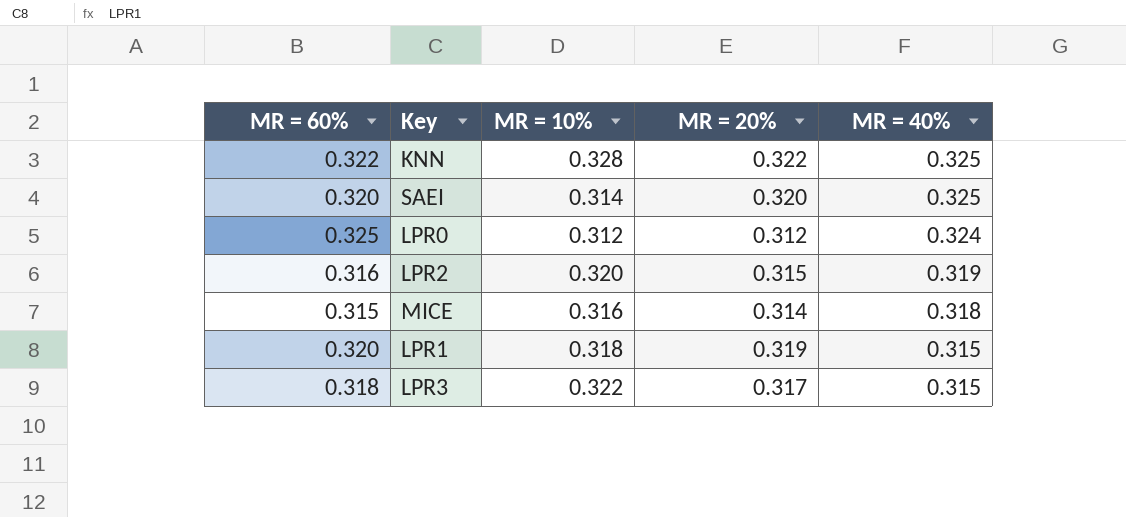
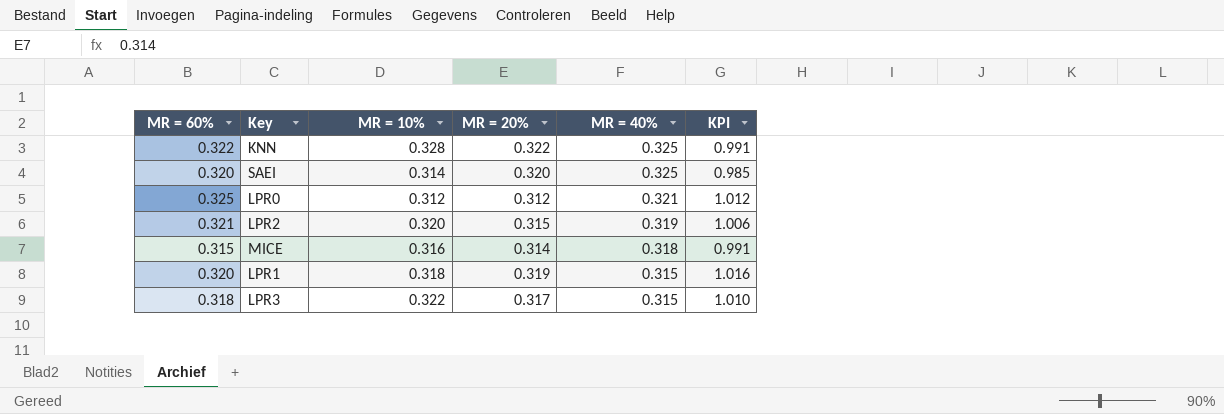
column KPI | formula: none -> [MR = 60%] / [MR = 40%]
LPR0 | MR = 40%: 0.324 -> 0.321
LPR2 | MR = 60%: 0.316 -> 0.321

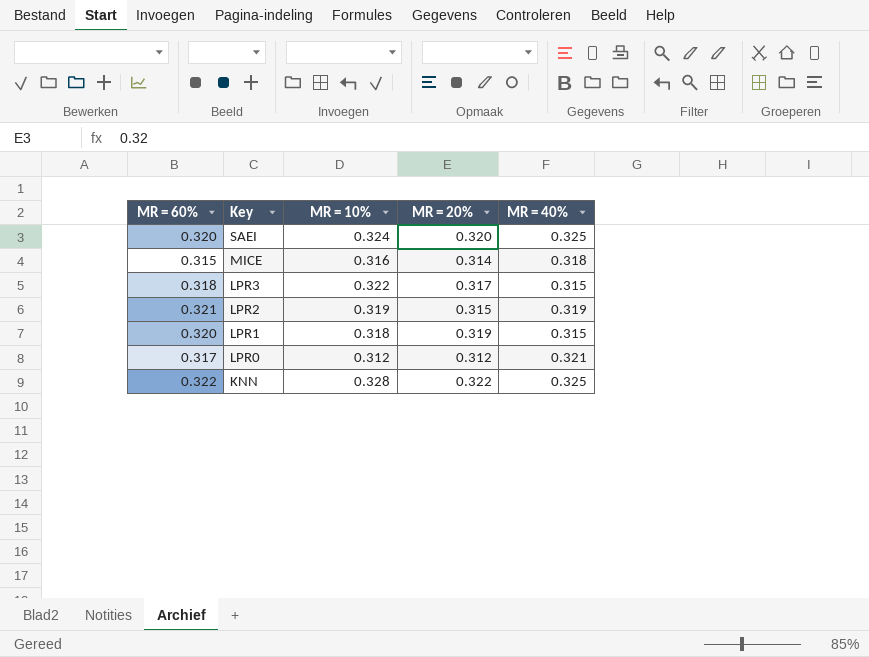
row order: MR = 40% descending -> Key descending
column KPI | formula: [MR = 60%] / [MR = 40%] -> none
SAEI | MR = 10%: 0.314 -> 0.324
LPR2 | MR = 10%: 0.320 -> 0.319
LPR0 | MR = 60%: 0.325 -> 0.317

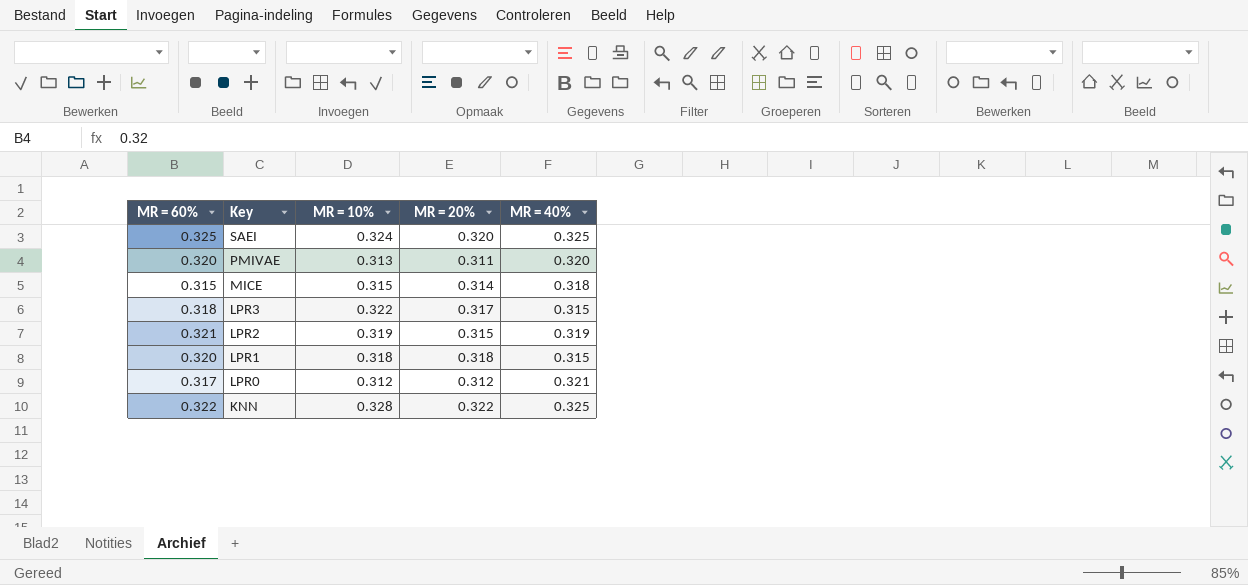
SAEI | MR = 60%: 0.320 -> 0.325
row PMIVAE: none -> 0.320 | 0.313 | 0.311 | 0.320
MICE | MR = 10%: 0.316 -> 0.315
LPR1 | MR = 20%: 0.319 -> 0.318

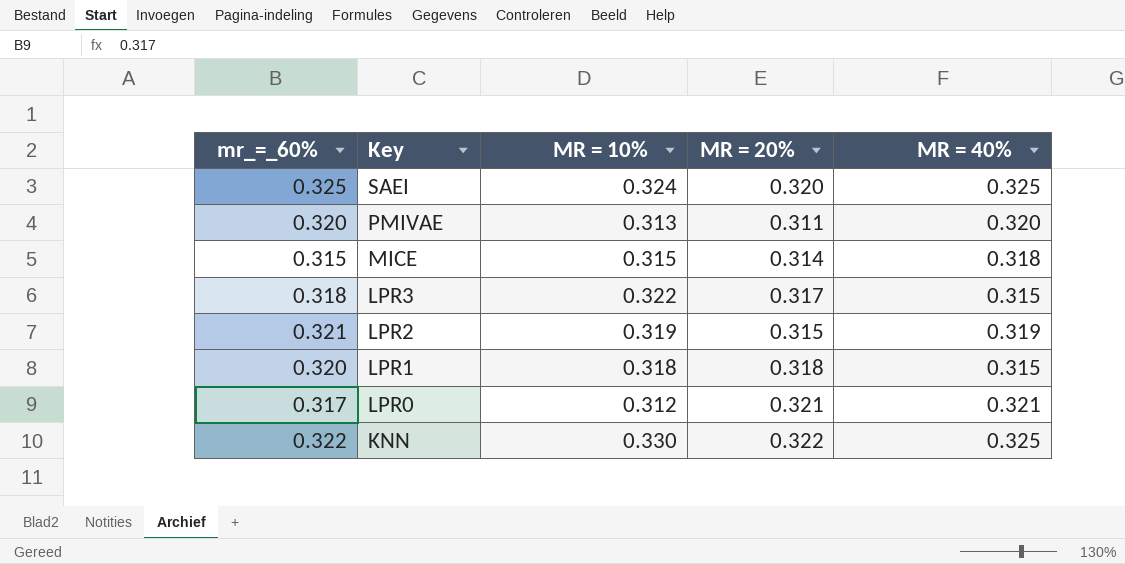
column name: MR = 60% -> mr_=_60%
LPR0 | MR = 20%: 0.312 -> 0.321
KNN | MR = 10%: 0.328 -> 0.330

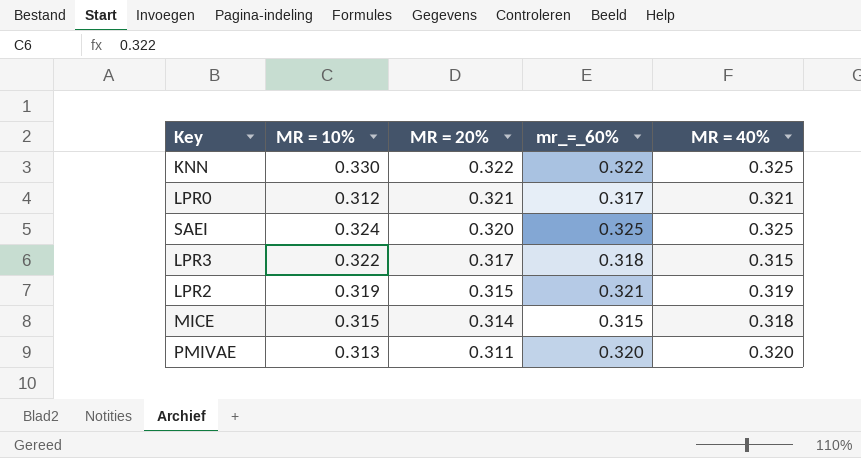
row order: Key descending -> MR = 20% descending
column mr_=_60% | position: 1 -> 4
row LPR1: 0.320 | 0.318 | 0.318 | 0.315 -> none

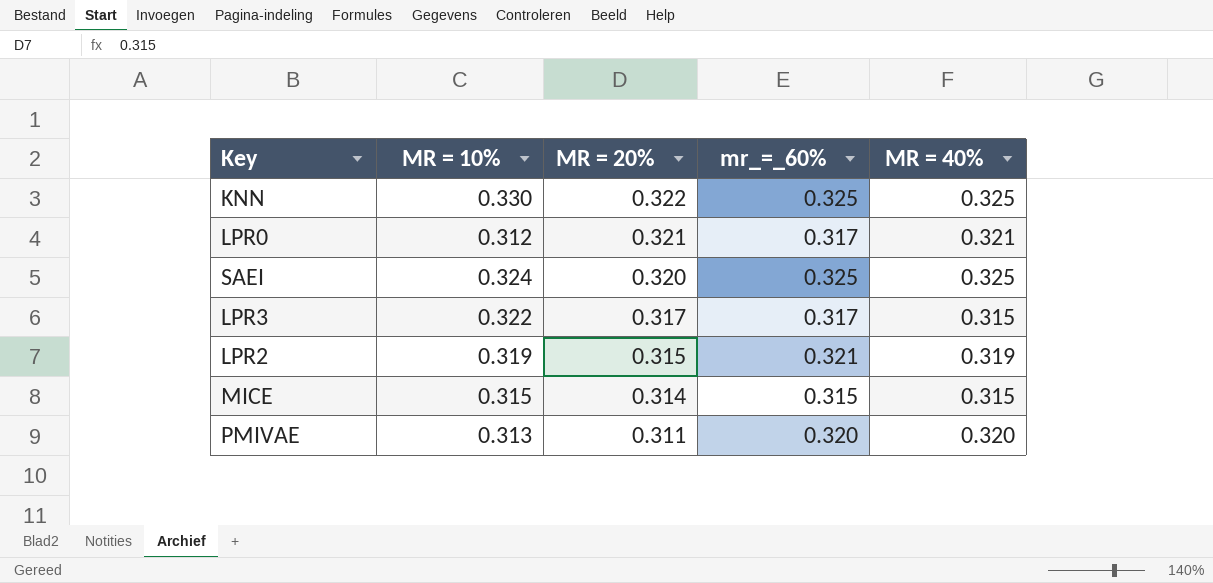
KNN | mr_=_60%: 0.322 -> 0.325
LPR3 | mr_=_60%: 0.318 -> 0.317
MICE | MR = 40%: 0.318 -> 0.315

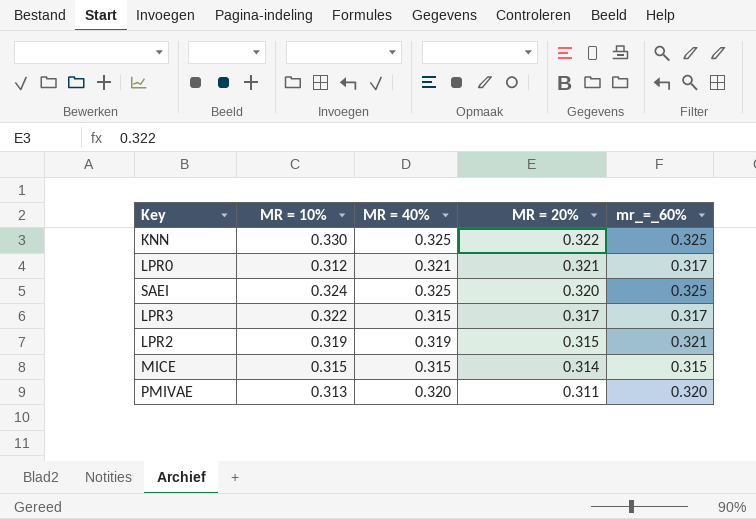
column MR = 40% | position: 5 -> 3

